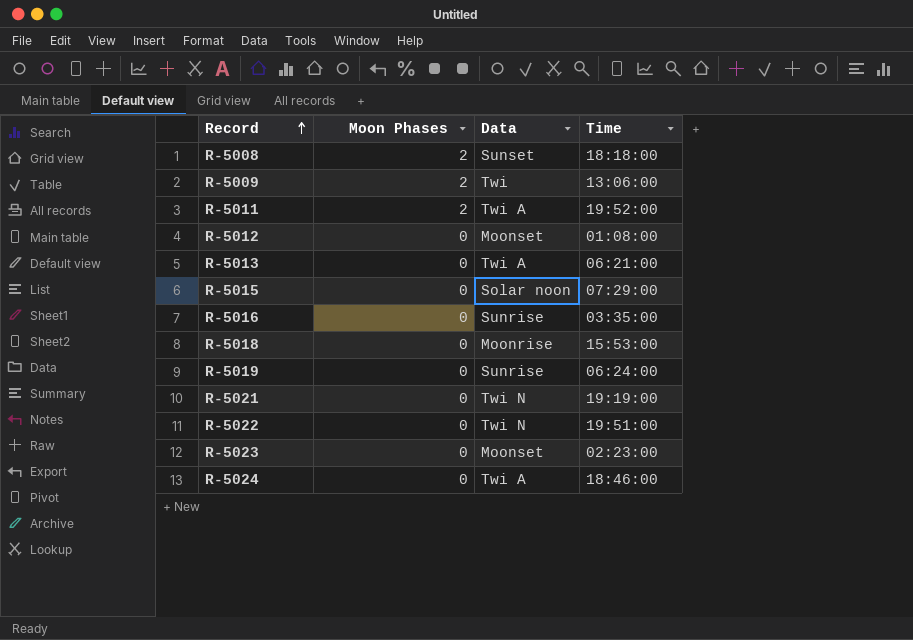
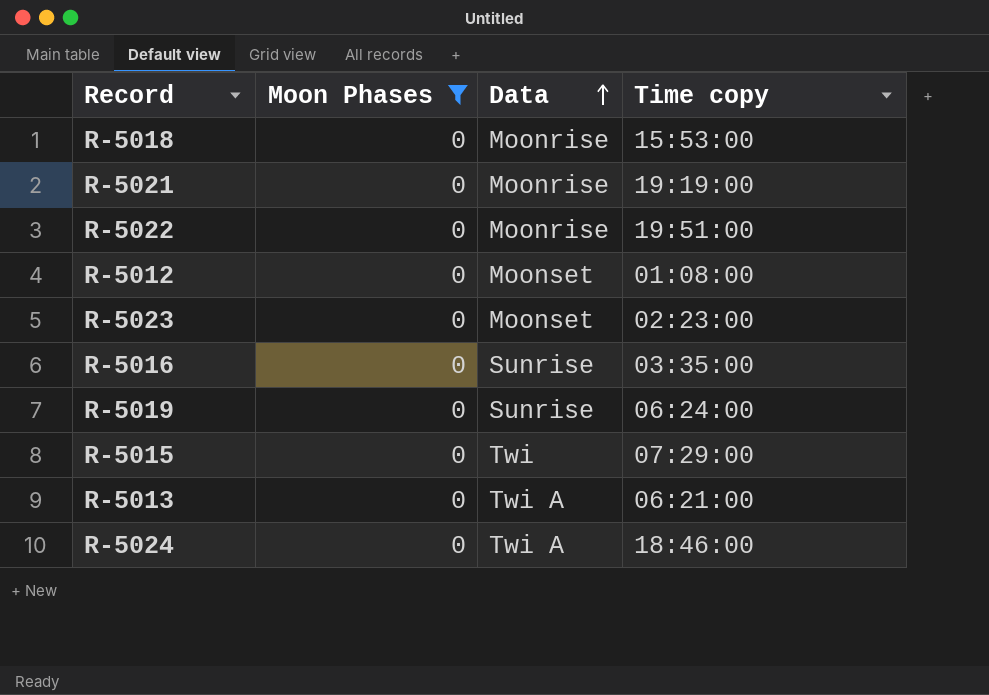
filter: none -> Moon Phases = 0
row order: Record ascending -> Data ascending
column name: Time -> Time copy
R-5021 | Data: Twi N -> Moonrise
R-5022 | Data: Twi N -> Moonrise
R-5015 | Data: Solar noon -> Twi

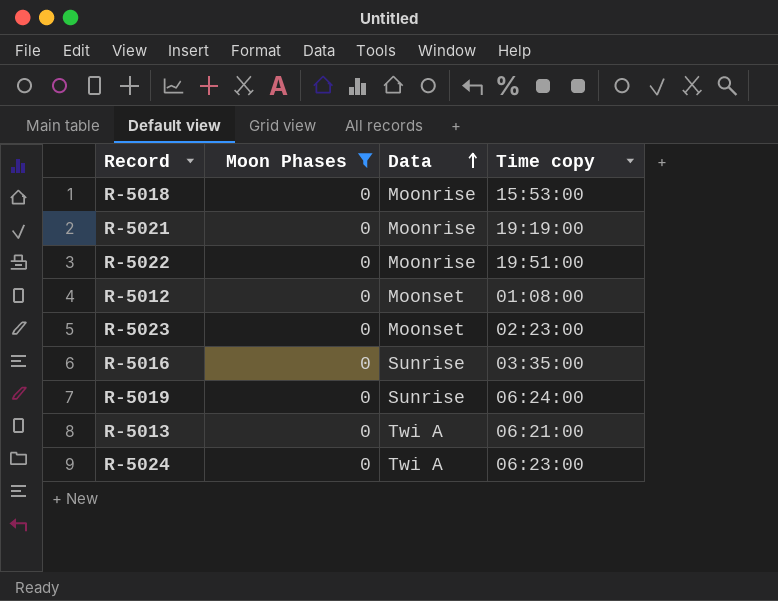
row R-5015: 0 | Twi | 07:29:00 -> none
R-5024 | Time copy: 18:46:00 -> 06:23:00

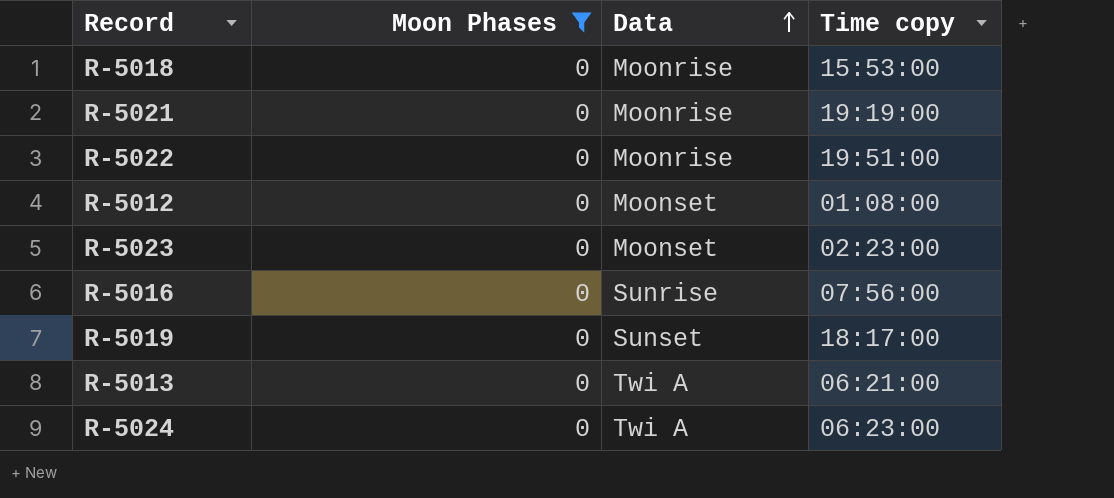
R-5016 | Time copy: 03:35:00 -> 07:56:00
R-5019 | Data: Sunrise -> Sunset
R-5019 | Time copy: 06:24:00 -> 18:17:00

